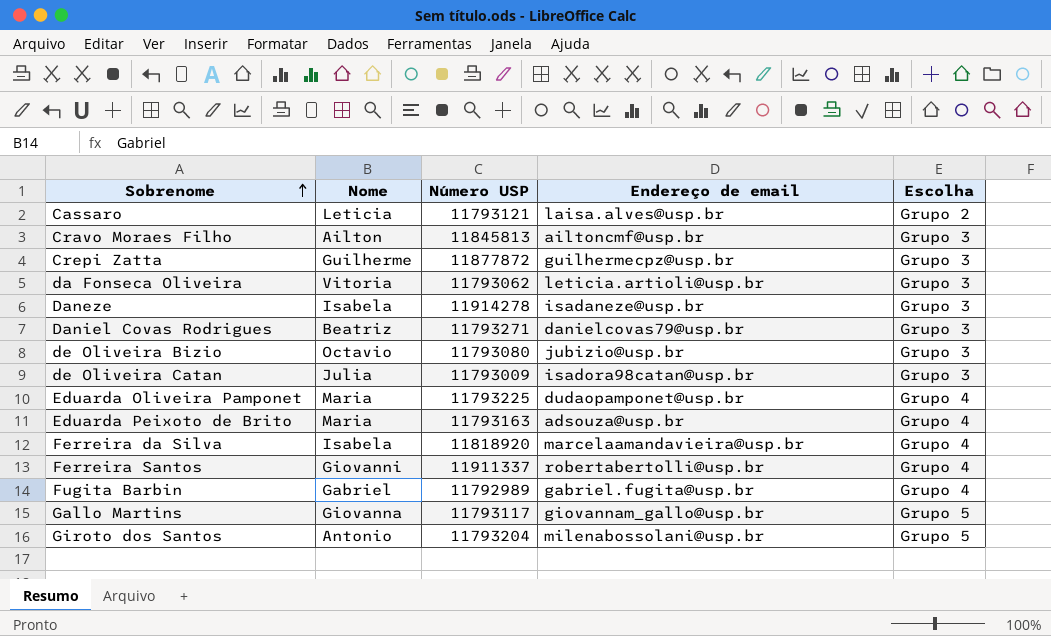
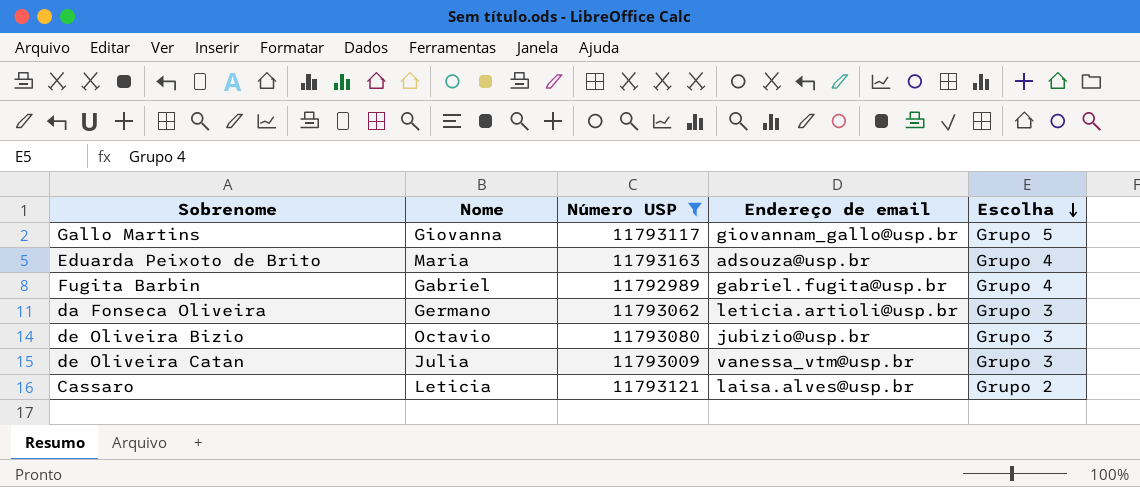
filter: none -> Número USP <= 11793163
row order: Sobrenome ascending -> Escolha descending
da Fonseca Oliveira | Nome: Vitoria -> Germano
de Oliveira Catan | Endereço de email: isadora98catan@usp.br -> vanessa_vtm@usp.br

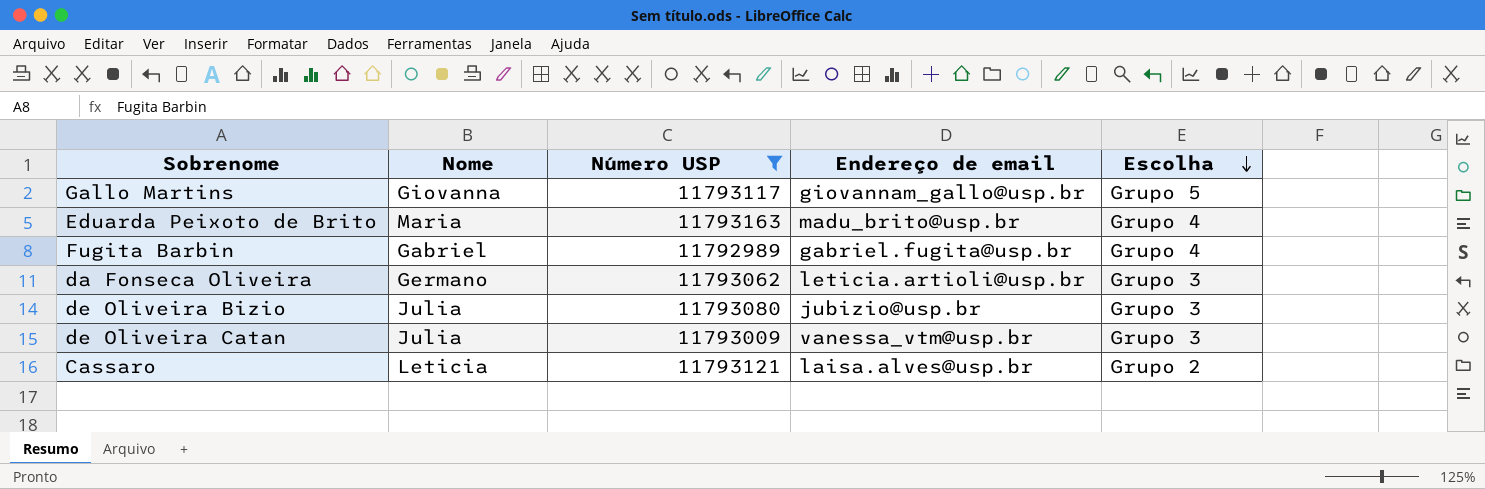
Eduarda Peixoto de Brito | Endereço de email: adsouza@usp.br -> madu_brito@usp.br
de Oliveira Bizio | Nome: Octavio -> Julia

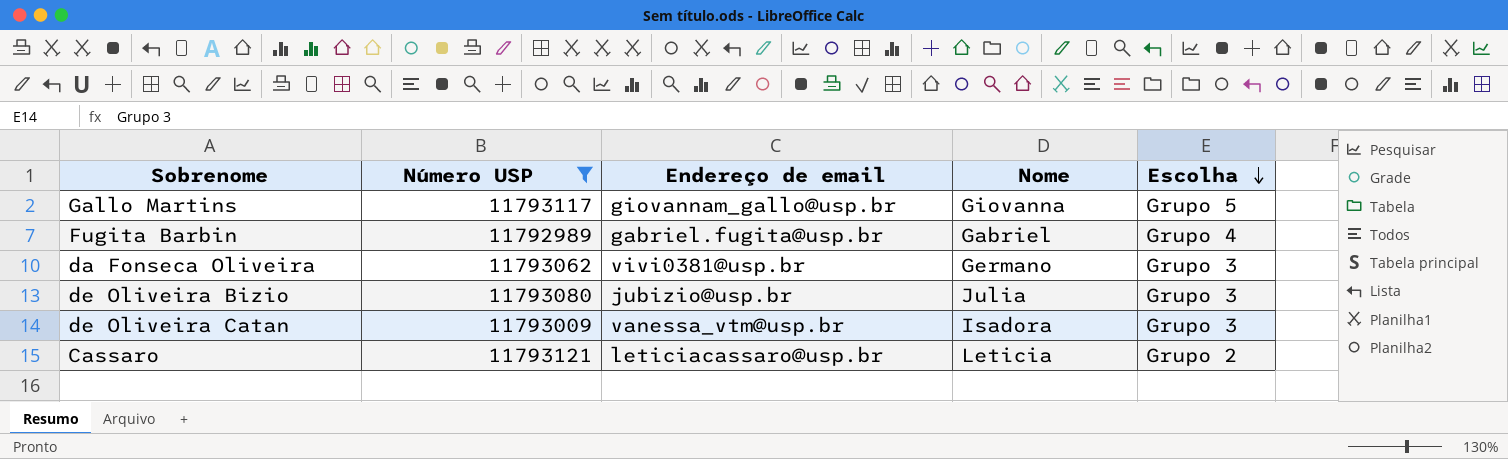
column Nome | position: 2 -> 4
row Eduarda Peixoto de Brito: Maria | 11793163 | madu_brito@usp.br | Grupo 4 -> none
da Fonseca Oliveira | Endereço de email: leticia.artioli@usp.br -> vivi0381@usp.br
de Oliveira Catan | Nome: Julia -> Isadora
Cassaro | Endereço de email: laisa.alves@usp.br -> leticiacassaro@usp.br

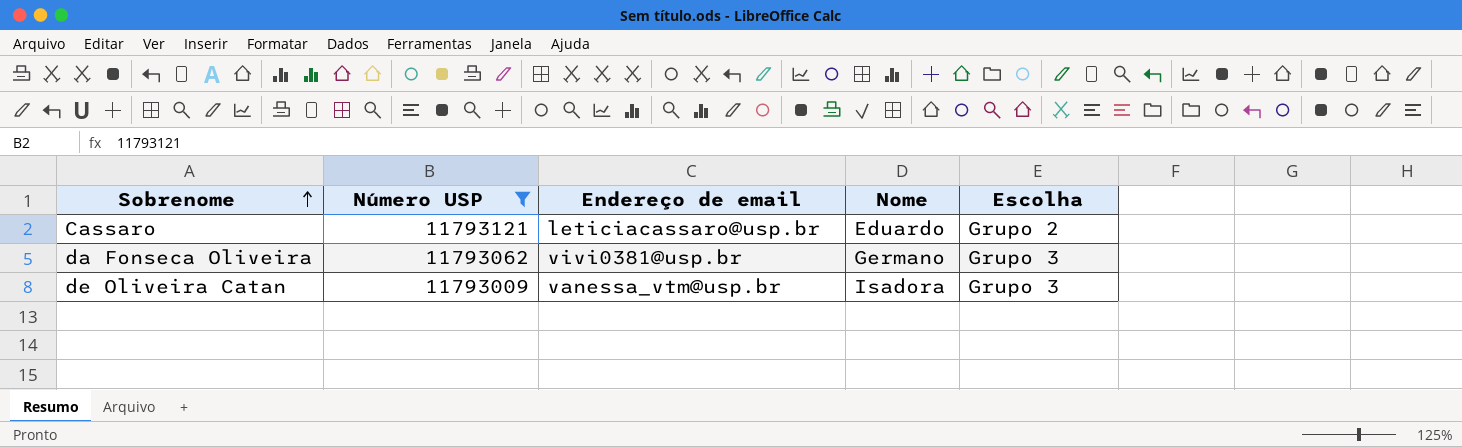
row order: Escolha descending -> Sobrenome ascending
row Gallo Martins: 11793117 | giovannam_gallo@usp.br | Giovanna | Grupo 5 -> none
row Fugita Barbin: 11792989 | gabriel.fugita@usp.br | Gabriel | Grupo 4 -> none
row de Oliveira Bizio: 11793080 | jubizio@usp.br | Julia | Grupo 3 -> none
Cassaro | Nome: Leticia -> Eduardo

